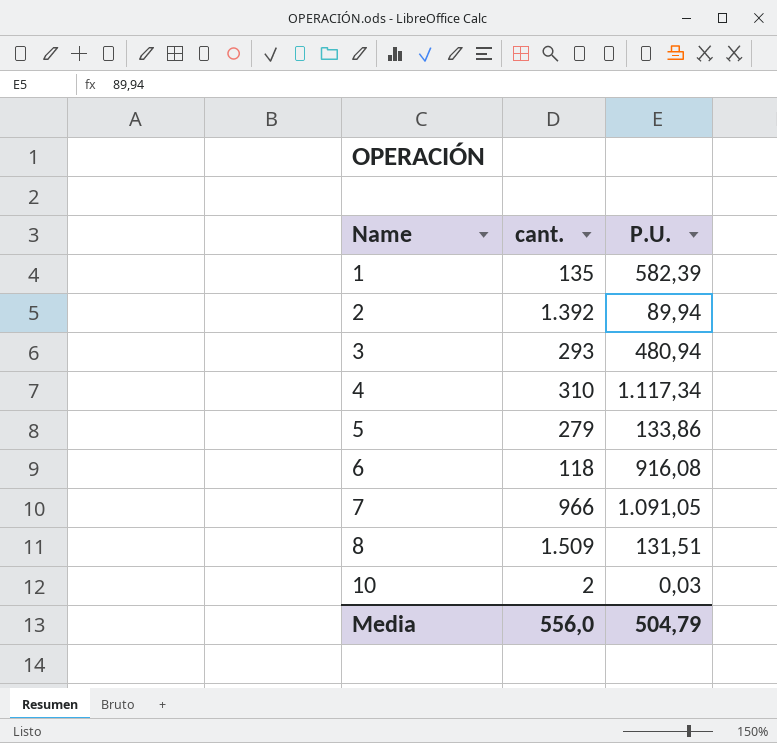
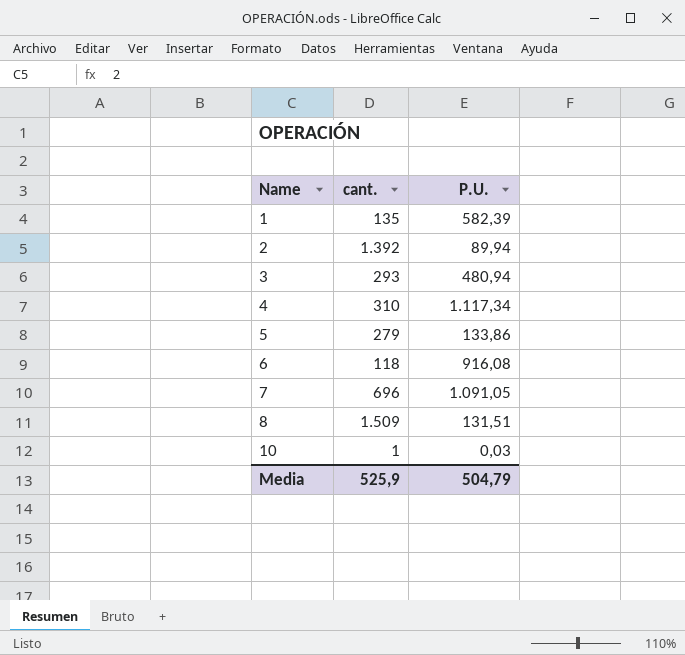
7 | cant.: 966 -> 696
10 | cant.: 2 -> 1
Media | cant.: 556,0 -> 525,9

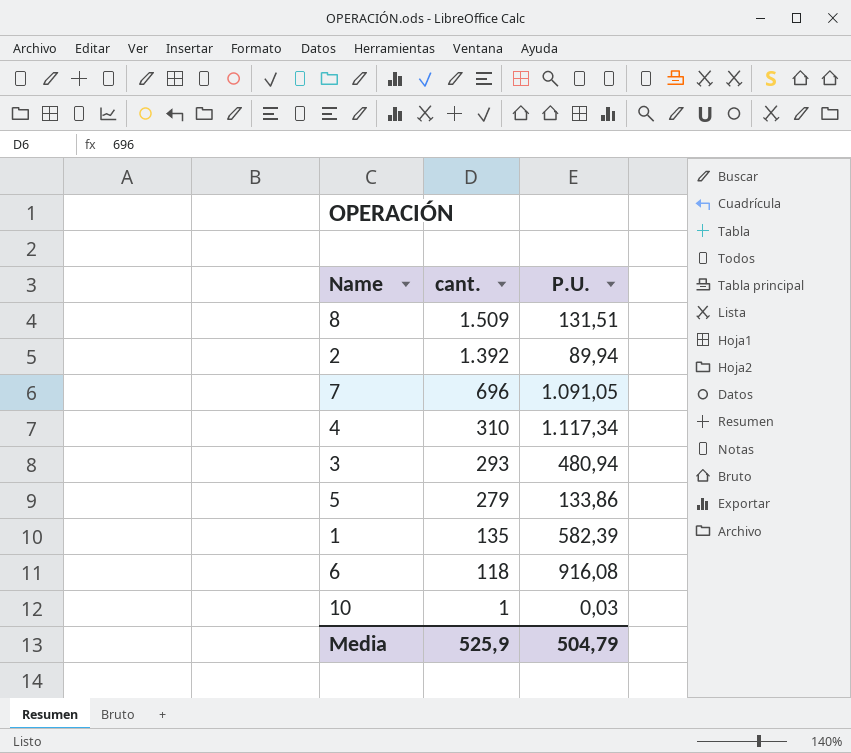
row order: Name ascending -> cant. descending

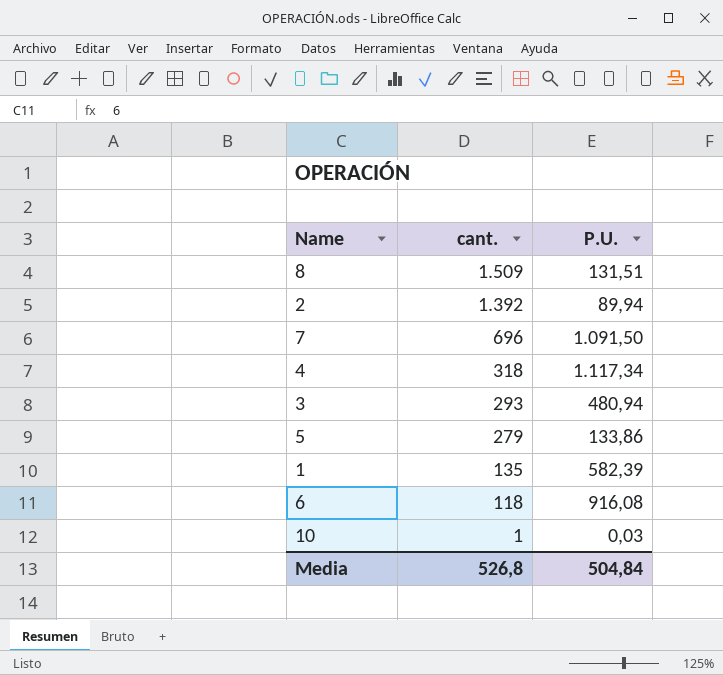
7 | P.U.: 1.091,05 -> 1.091,50
4 | cant.: 310 -> 318
Media | cant.: 525,9 -> 526,8
Media | P.U.: 504,79 -> 504,84

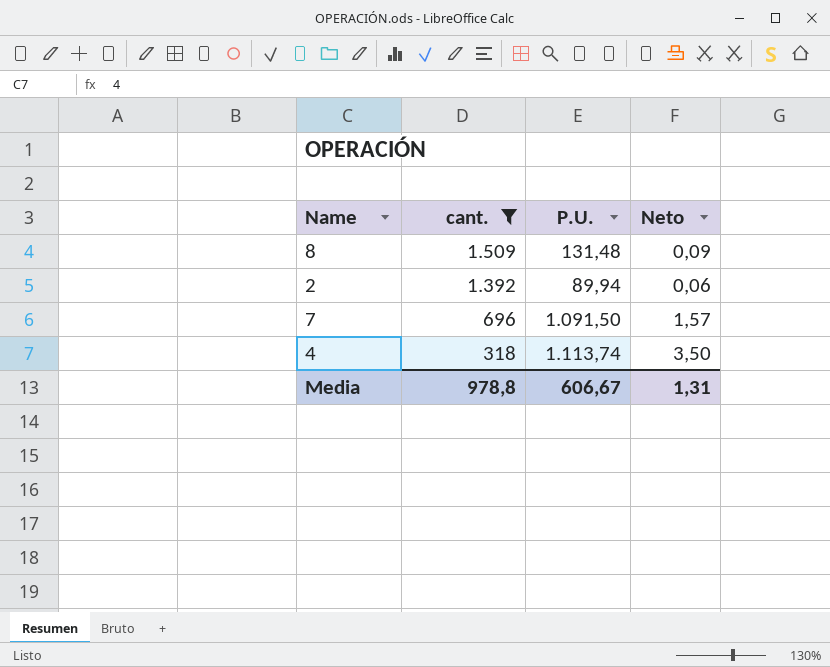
filter: none -> cant. >= 318
column Neto | formula: none -> [P.U.] / [cant.]
8 | P.U.: 131,51 -> 131,48
4 | P.U.: 1.117,34 -> 1.113,74
Media | cant.: 526,8 -> 978,8
Media | P.U.: 504,84 -> 606,67

